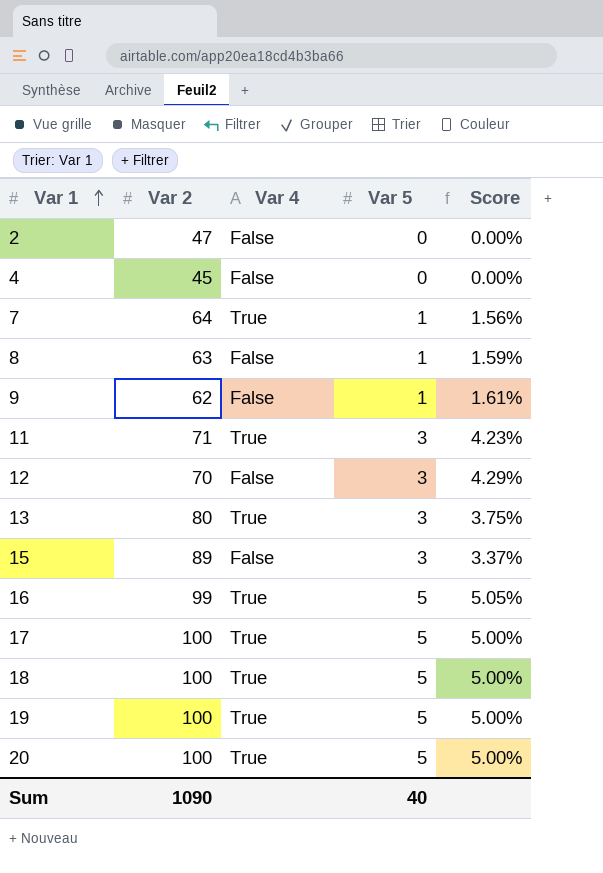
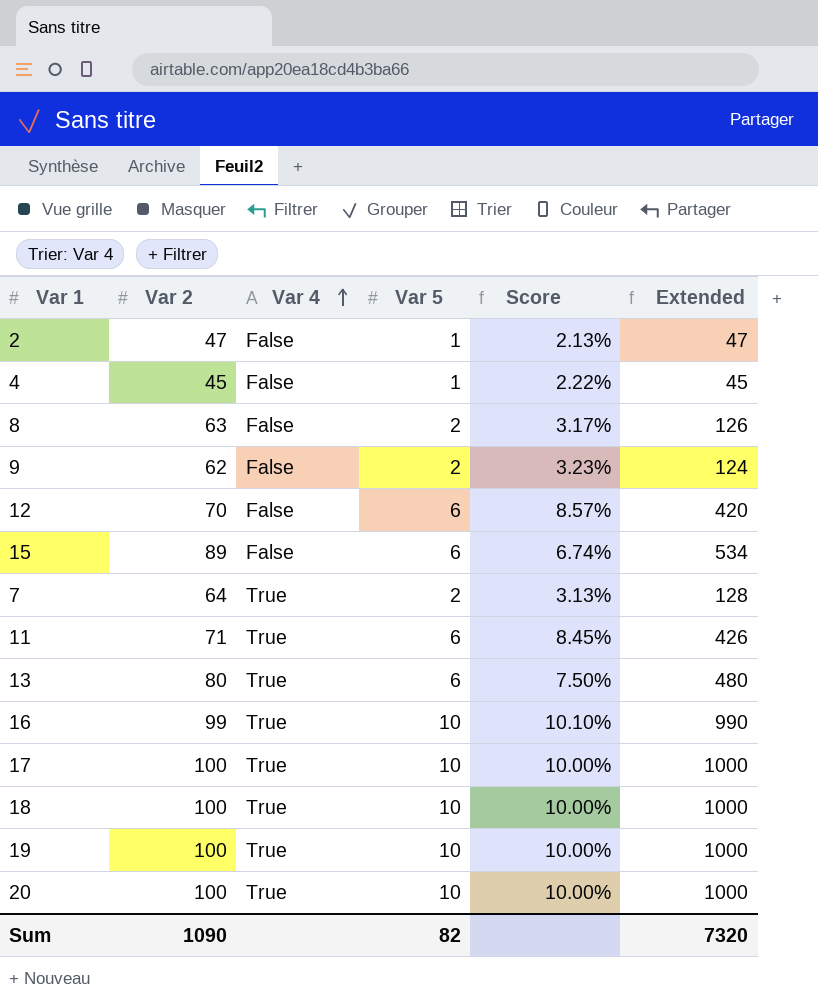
row order: Var 1 ascending -> Var 4 ascending
column Extended | formula: none -> [Var 2] * [Var 5]
2 | Var 5: 0 -> 1
2 | Score: 0.00% -> 2.13%
4 | Var 5: 0 -> 1
4 | Score: 0.00% -> 2.22%
8 | Var 5: 1 -> 2
8 | Score: 1.59% -> 3.17%
9 | Var 5: 1 -> 2
9 | Score: 1.61% -> 3.23%
12 | Var 5: 3 -> 6
12 | Score: 4.29% -> 8.57%
15 | Var 5: 3 -> 6
15 | Score: 3.37% -> 6.74%
7 | Var 5: 1 -> 2
7 | Score: 1.56% -> 3.13%
11 | Var 5: 3 -> 6
11 | Score: 4.23% -> 8.45%
13 | Var 5: 3 -> 6
13 | Score: 3.75% -> 7.50%
16 | Var 5: 5 -> 10
16 | Score: 5.05% -> 10.10%
17 | Var 5: 5 -> 10
17 | Score: 5.00% -> 10.00%
18 | Var 5: 5 -> 10
18 | Score: 5.00% -> 10.00%
19 | Var 5: 5 -> 10
19 | Score: 5.00% -> 10.00%
20 | Var 5: 5 -> 10
20 | Score: 5.00% -> 10.00%
Sum | Var 5: 40 -> 82

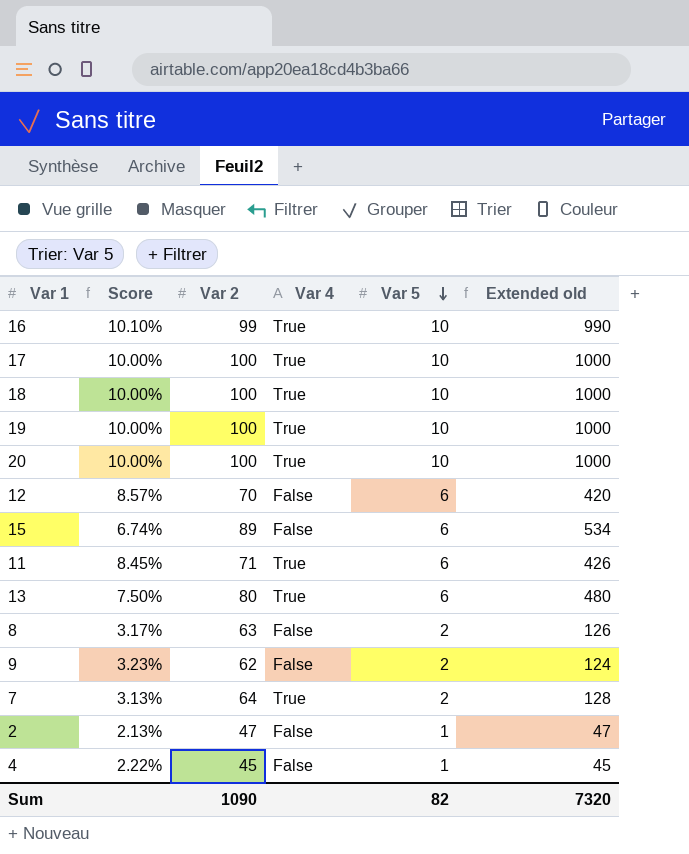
row order: Var 4 ascending -> Var 5 descending
column Score | position: 5 -> 2
column name: Extended -> Extended old

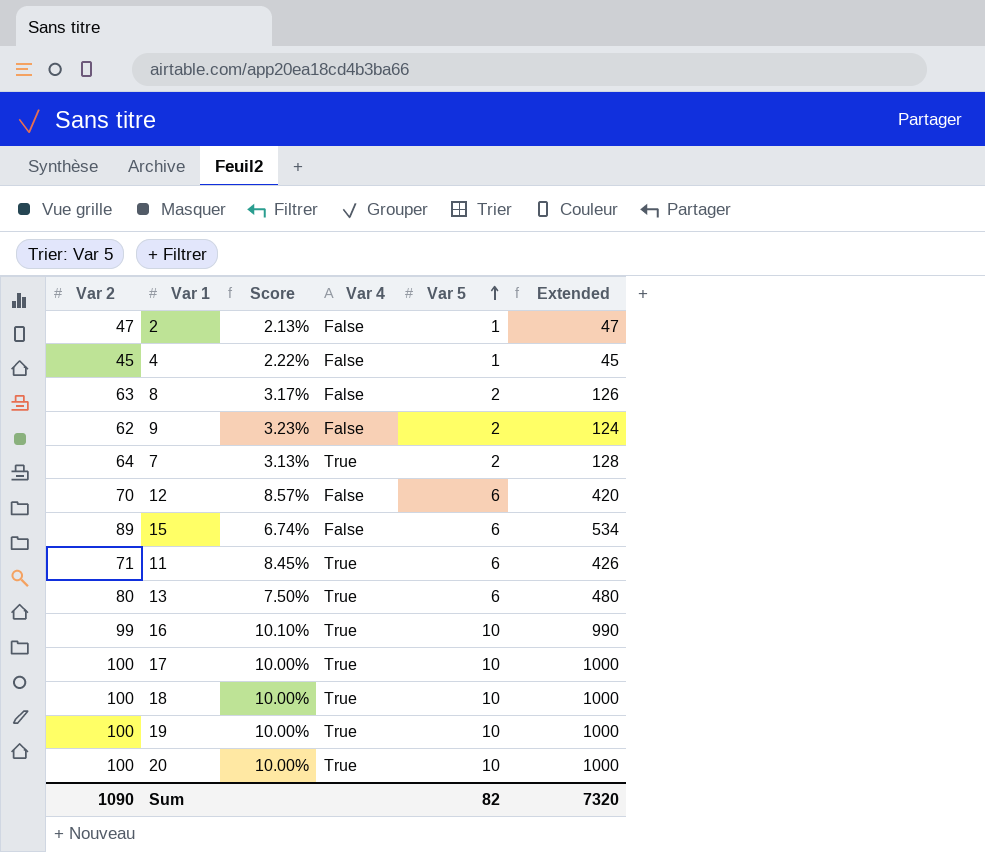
row order: Var 5 descending -> Var 5 ascending
column Var 2 | position: 3 -> 1
column name: Extended old -> Extended

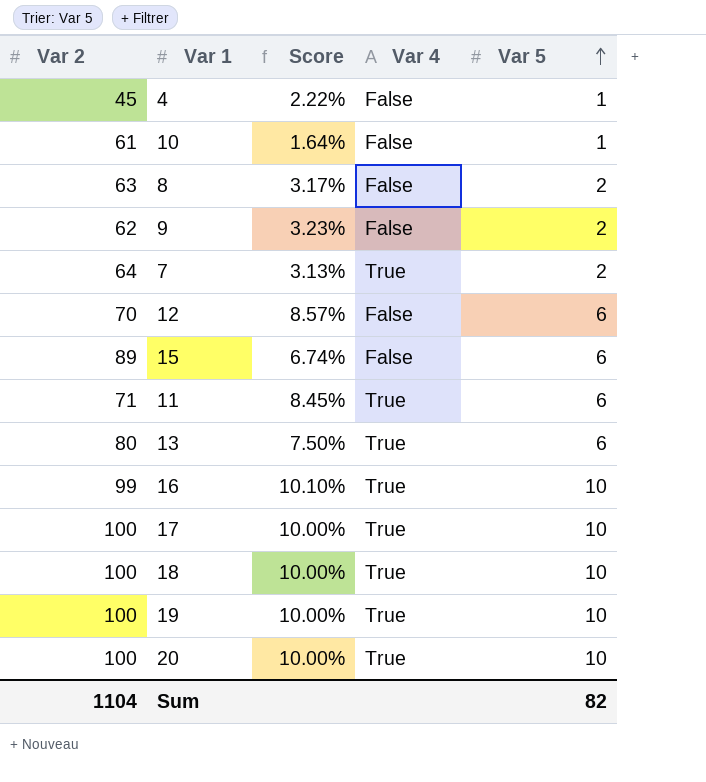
column Extended | formula: [Var 2] * [Var 5] -> none
row 2: 47 | 2.13% | False | 1 | 47 -> none
row 10: none -> 61 | 1.64% | False | 1
Sum | Var 2: 1090 -> 1104

